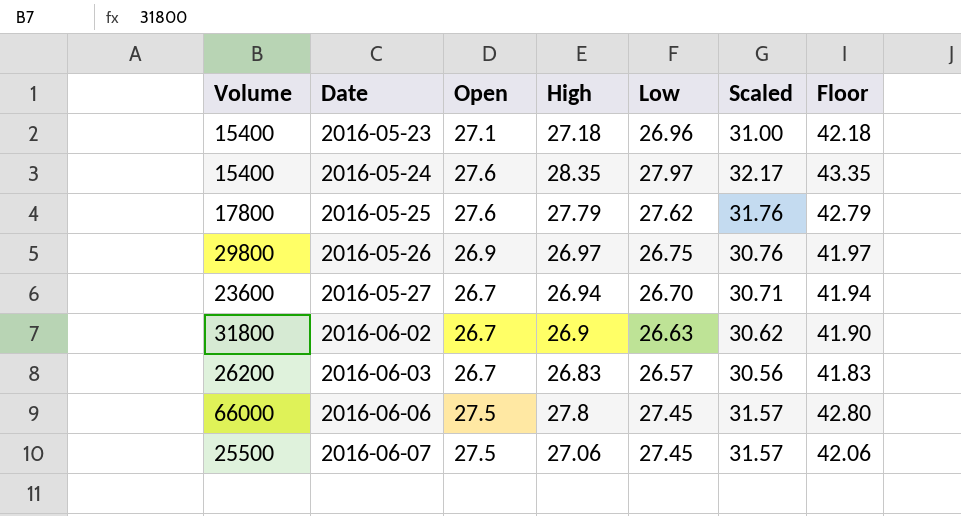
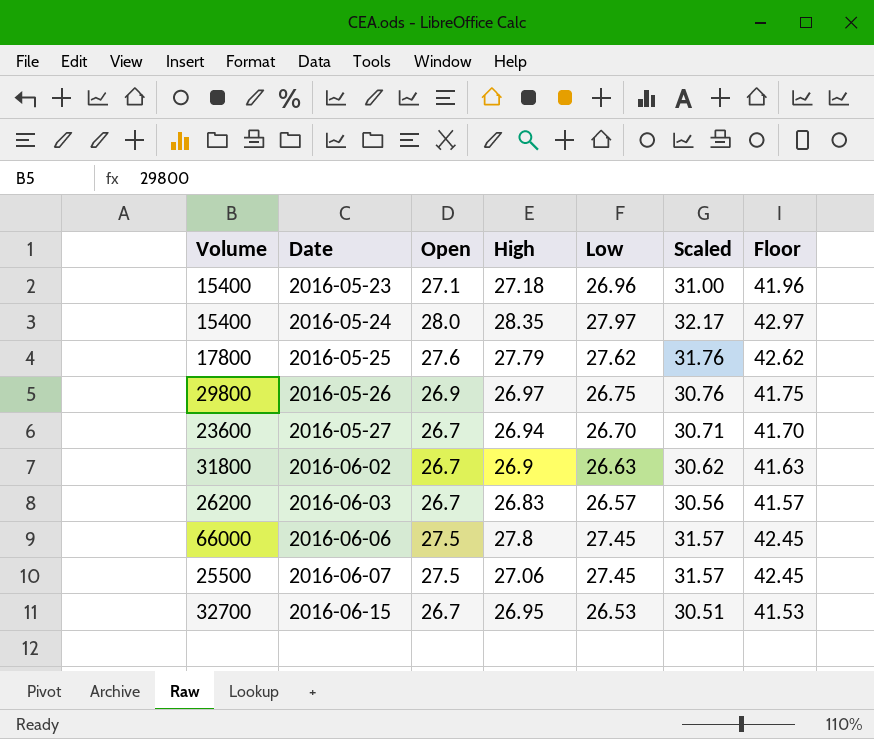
column Floor | formula: [High] + 15 -> [Low] + 15
2016-05-24 | Open: 27.6 -> 28.0
row 2016-06-15: none -> 32700 | 26.7 | 26.95 | 26.53 | 30.51 | 41.53

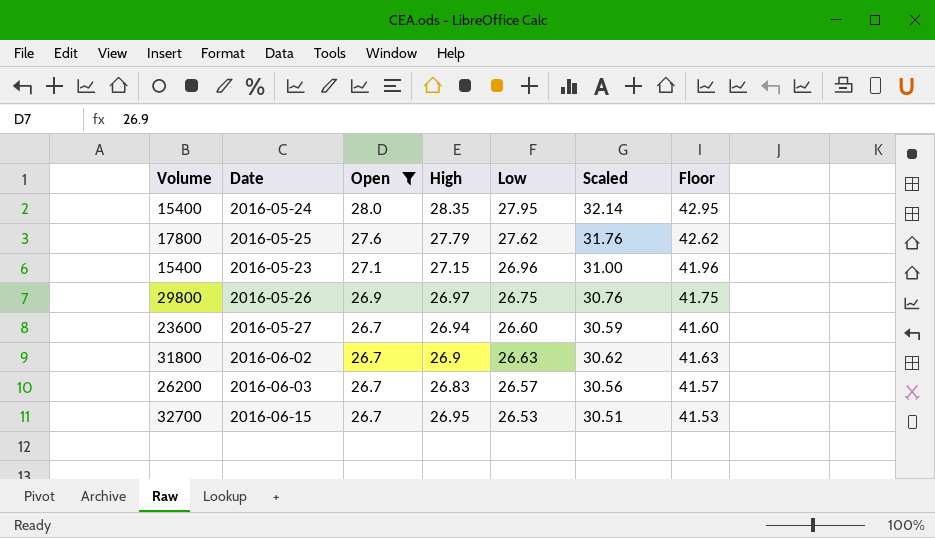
filter: none -> Open != 27.5
row order: Date ascending -> Open descending
2016-05-24 | Low: 27.97 -> 27.95
2016-05-24 | Scaled: 32.17 -> 32.14
2016-05-24 | Floor: 42.97 -> 42.95
2016-05-23 | High: 27.18 -> 27.15
2016-05-27 | Low: 26.70 -> 26.60
2016-05-27 | Scaled: 30.71 -> 30.59
2016-05-27 | Floor: 41.70 -> 41.60

